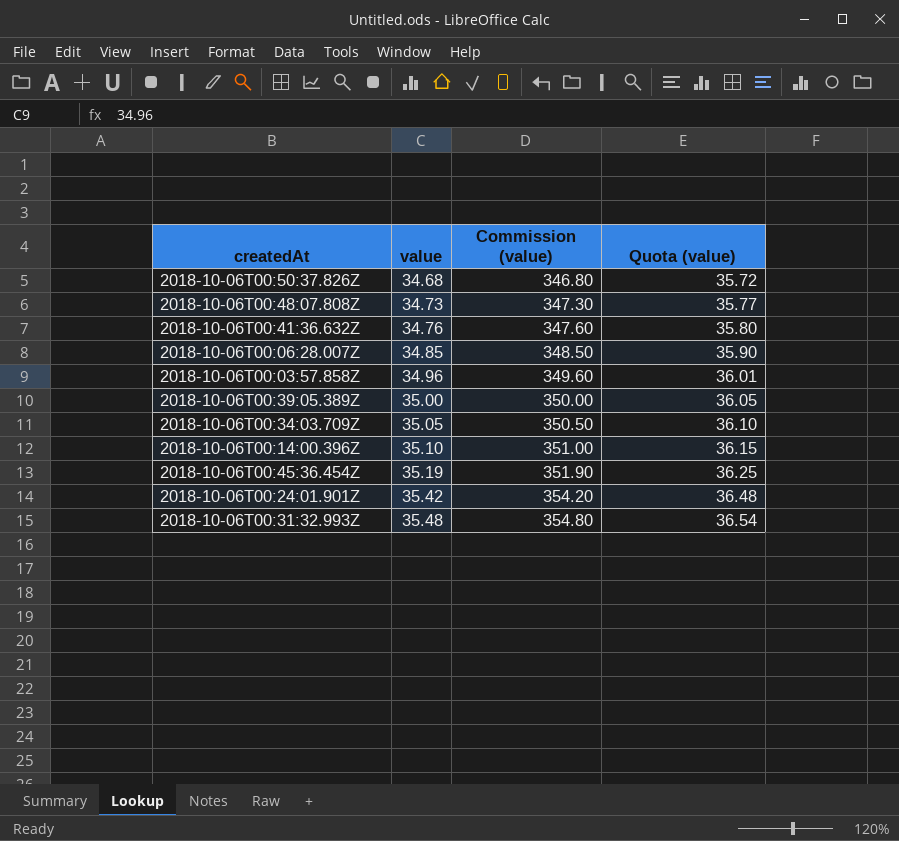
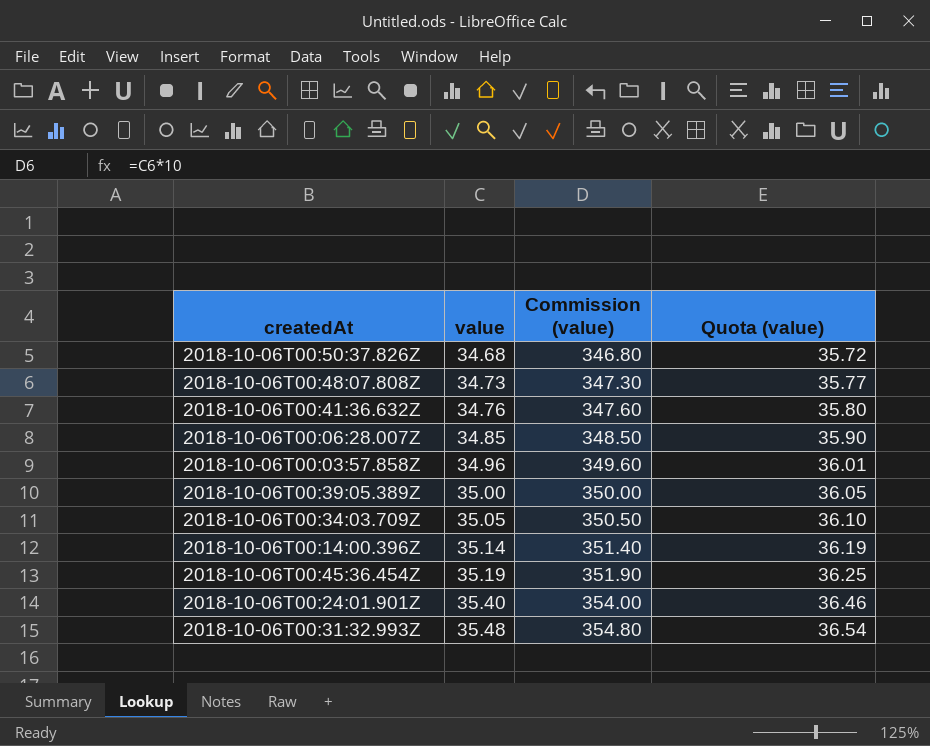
2018-10-06T00:14:00.396Z | value: 35.10 -> 35.14
2018-10-06T00:14:00.396Z | Commission (value): 351.00 -> 351.40
2018-10-06T00:14:00.396Z | Quota (value): 36.15 -> 36.19
2018-10-06T00:24:01.901Z | value: 35.42 -> 35.40
2018-10-06T00:24:01.901Z | Commission (value): 354.20 -> 354.00
2018-10-06T00:24:01.901Z | Quota (value): 36.48 -> 36.46

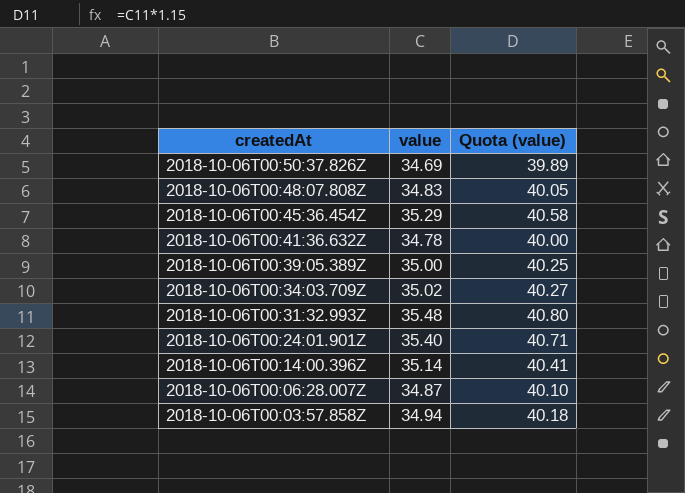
row order: value ascending -> createdAt descending
column Commission (value) | formula: [value] * 10 -> none
column Quota (value) | formula: [value] * 1.03 -> [value] * 1.15
2018-10-06T00:50:37.826Z | value: 34.68 -> 34.69
2018-10-06T00:48:07.808Z | value: 34.73 -> 34.83
2018-10-06T00:45:36.454Z | value: 35.19 -> 35.29
2018-10-06T00:41:36.632Z | value: 34.76 -> 34.78
2018-10-06T00:34:03.709Z | value: 35.05 -> 35.02
2018-10-06T00:06:28.007Z | value: 34.85 -> 34.87
2018-10-06T00:03:57.858Z | value: 34.96 -> 34.94

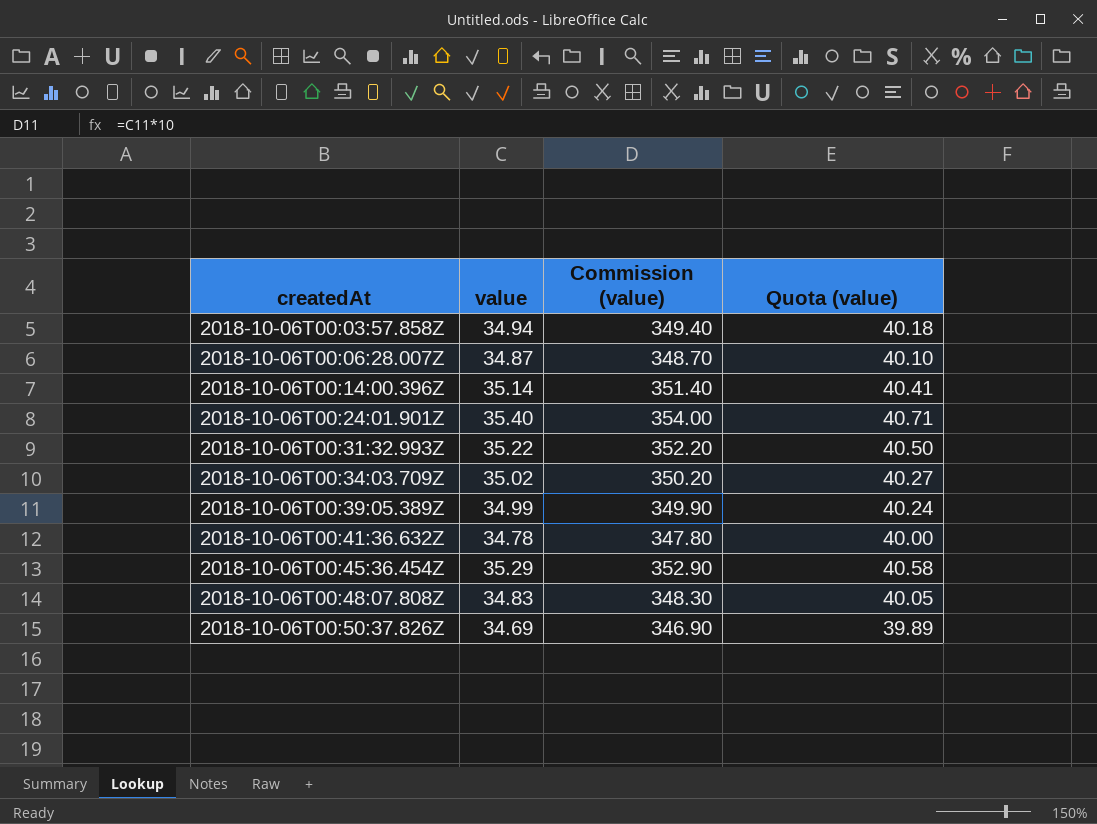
row order: createdAt descending -> createdAt ascending
column Commission (value) | formula: none -> [value] * 10
2018-10-06T00:31:32.993Z | value: 35.48 -> 35.22
2018-10-06T00:31:32.993Z | Quota (value): 40.80 -> 40.50
2018-10-06T00:39:05.389Z | value: 35.00 -> 34.99
2018-10-06T00:39:05.389Z | Quota (value): 40.25 -> 40.24

